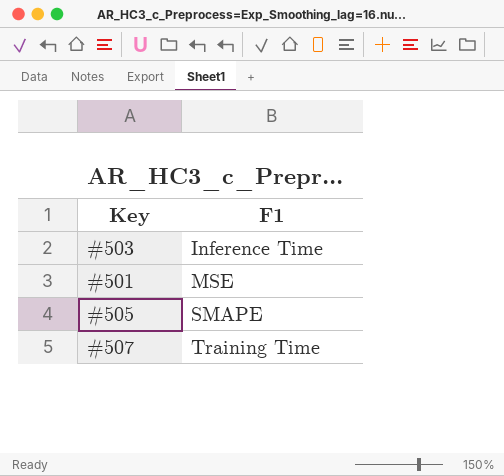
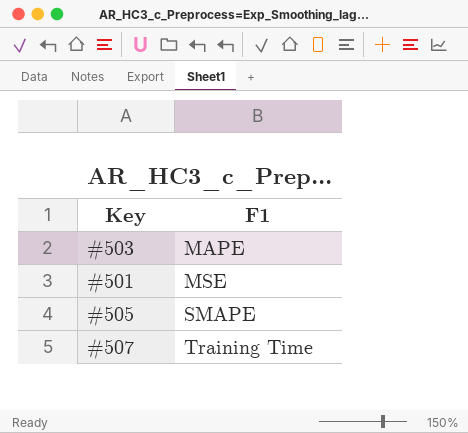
#503 | F1: Inference Time -> MAPE

